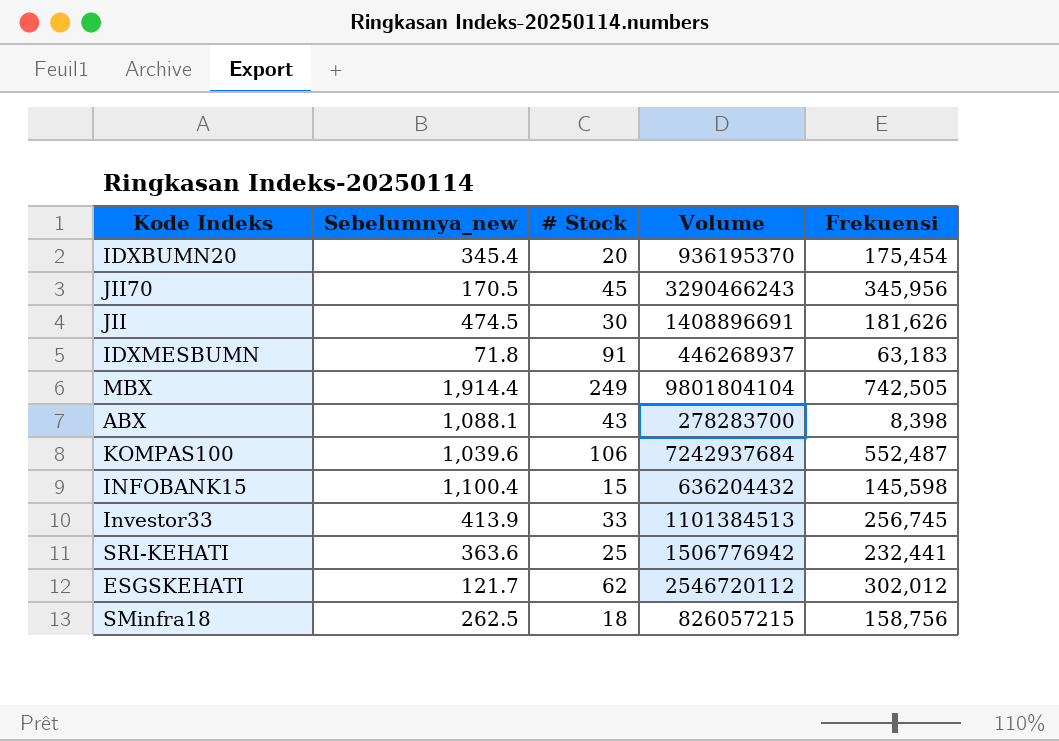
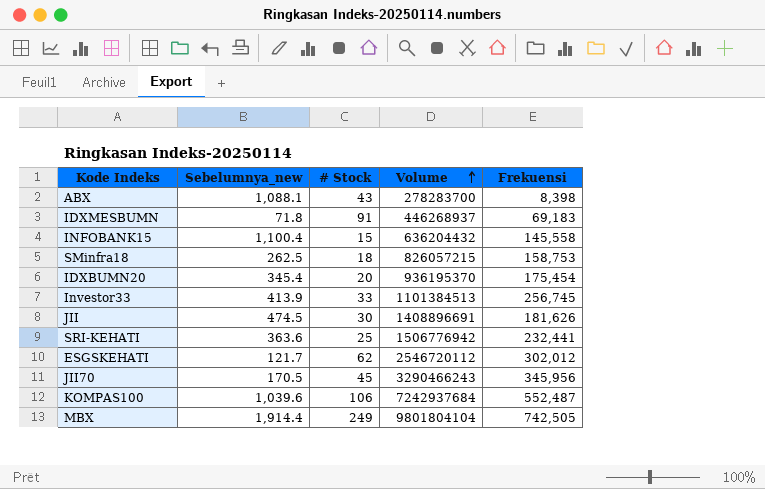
row order: none -> Volume ascending
IDXMESBUMN | Frekuensi: 63,183 -> 69,183
INFOBANK15 | Frekuensi: 145,598 -> 145,558
SMinfra18 | Frekuensi: 158,756 -> 158,753

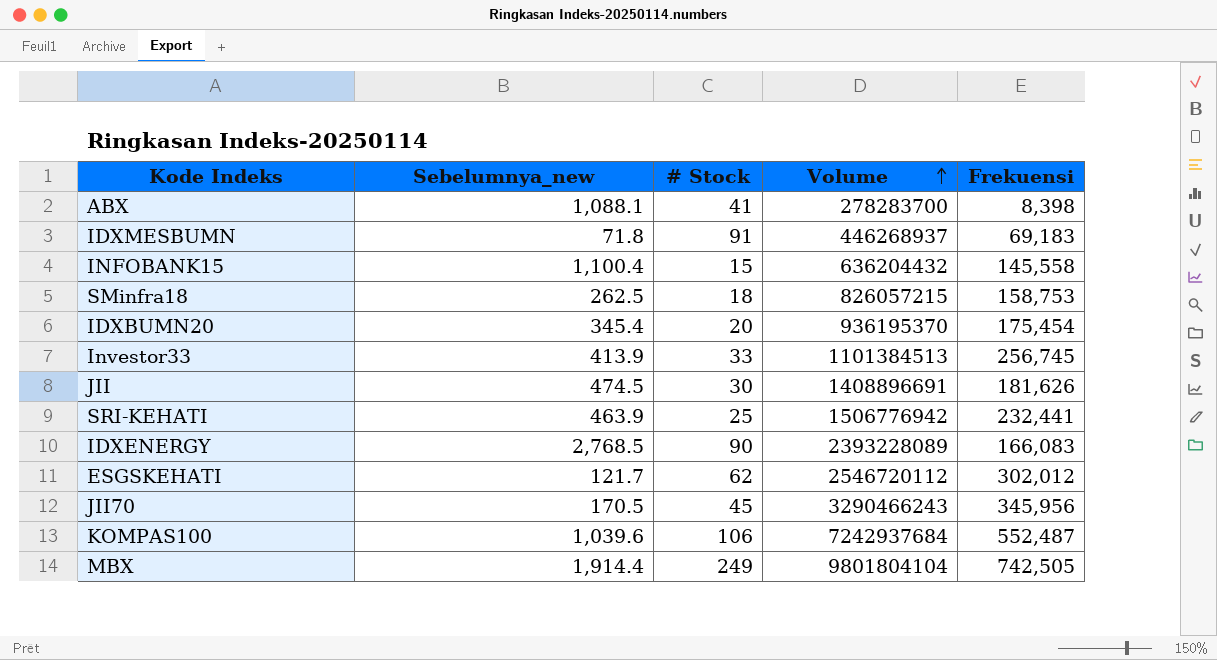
ABX | # Stock: 43 -> 41
SRI-KEHATI | Sebelumnya_new: 363.6 -> 463.9
row IDXENERGY: none -> 2,768.5 | 90 | 2393228089 | 166,083

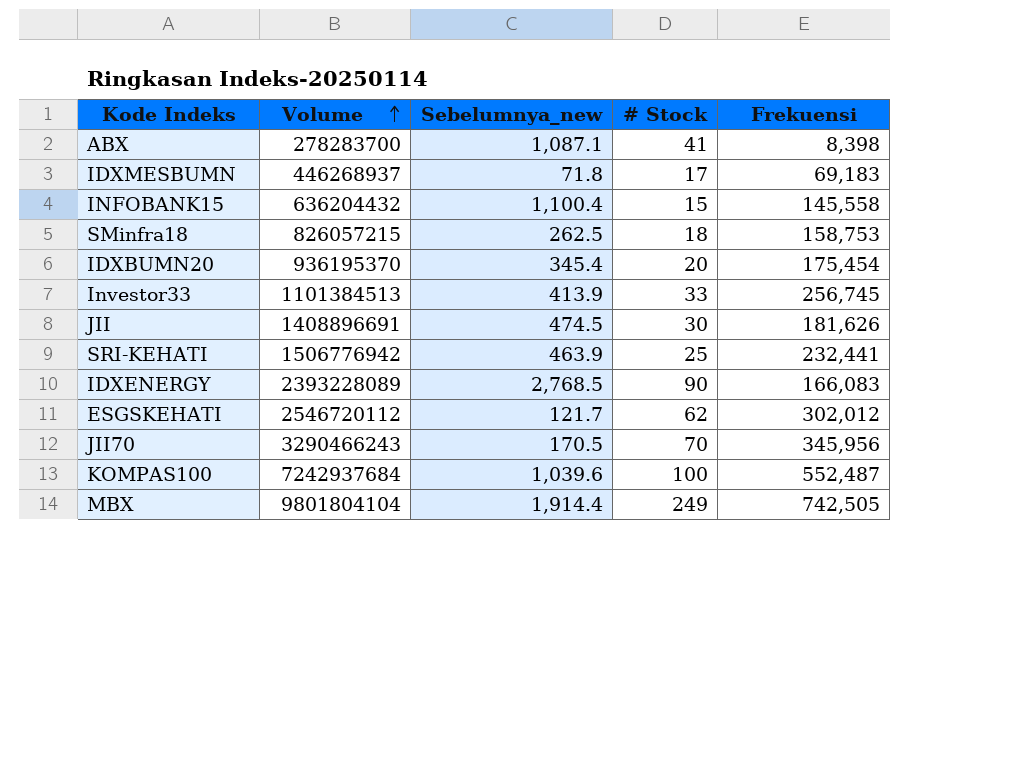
column Volume | position: 4 -> 2
ABX | Sebelumnya_new: 1,088.1 -> 1,087.1
IDXMESBUMN | # Stock: 91 -> 17
JII70 | # Stock: 45 -> 70
KOMPAS100 | # Stock: 106 -> 100

